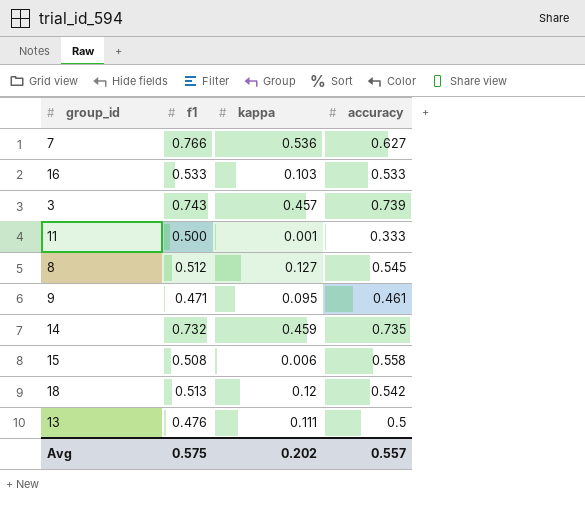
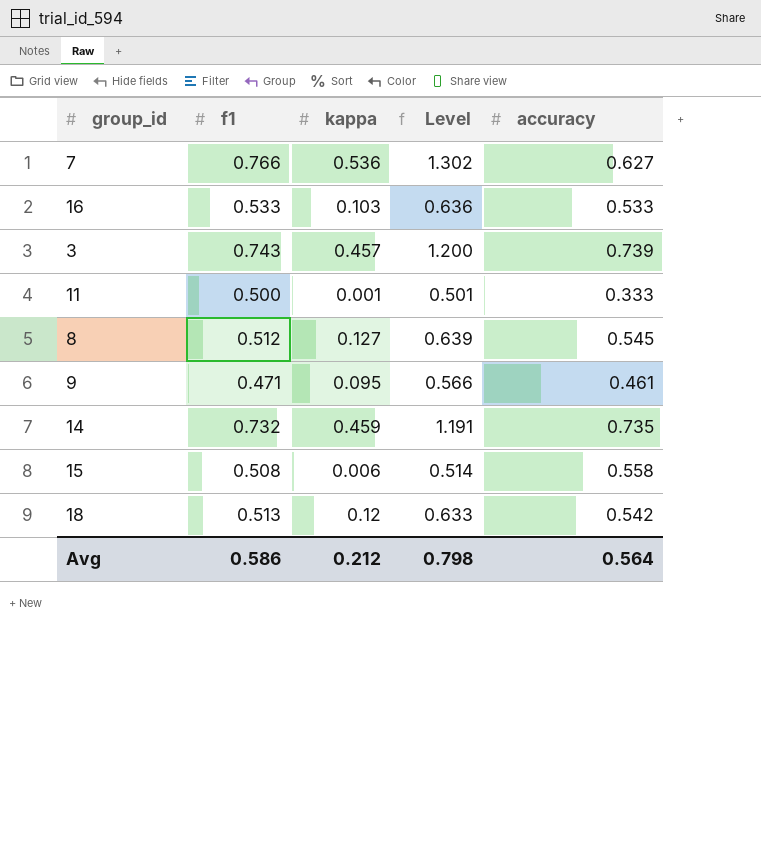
column Level | formula: none -> [f1] + [kappa]
row 13: 0.476 | 0.111 | 0.5 -> none
Avg | f1: 0.575 -> 0.586
Avg | kappa: 0.202 -> 0.212
Avg | accuracy: 0.557 -> 0.564

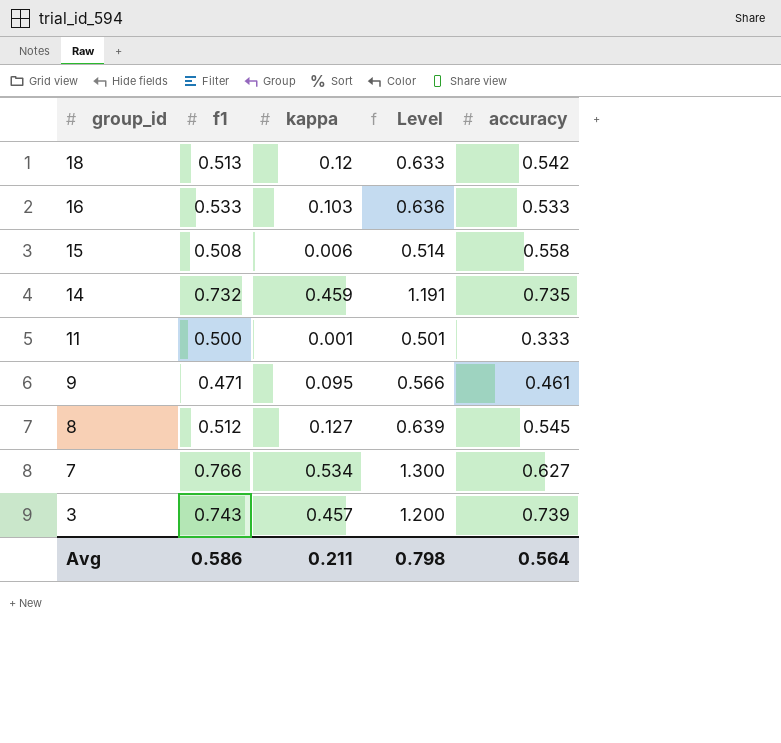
row order: none -> group_id descending
7 | kappa: 0.536 -> 0.534
7 | Level: 1.302 -> 1.300
Avg | kappa: 0.212 -> 0.211

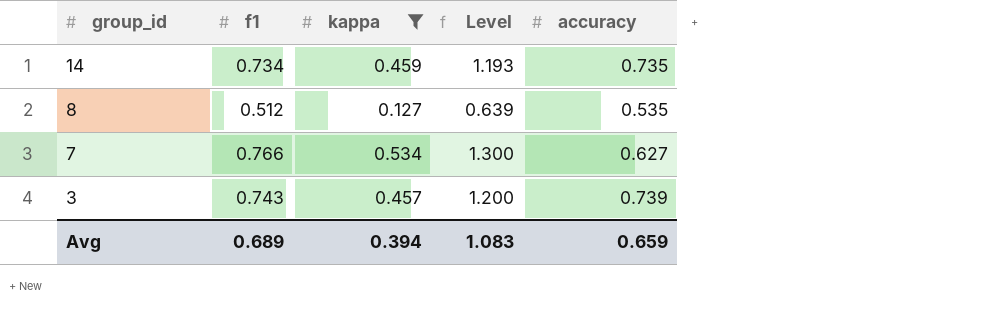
filter: none -> kappa >= 0.127
14 | f1: 0.732 -> 0.734
14 | Level: 1.191 -> 1.193
8 | accuracy: 0.545 -> 0.535
Avg | f1: 0.586 -> 0.689
Avg | kappa: 0.211 -> 0.394
Avg | Level: 0.798 -> 1.083
Avg | accuracy: 0.564 -> 0.659

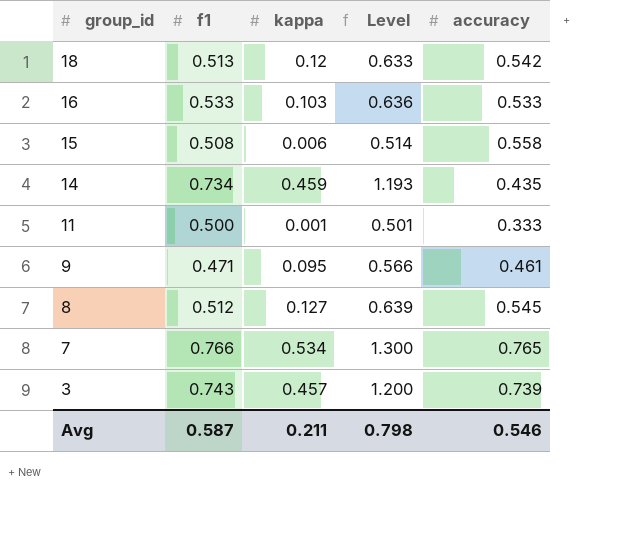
filter: kappa >= 0.127 -> none
14 | accuracy: 0.735 -> 0.435
8 | accuracy: 0.535 -> 0.545
7 | accuracy: 0.627 -> 0.765
Avg | f1: 0.689 -> 0.587
Avg | kappa: 0.394 -> 0.211
Avg | Level: 1.083 -> 0.798
Avg | accuracy: 0.659 -> 0.546

